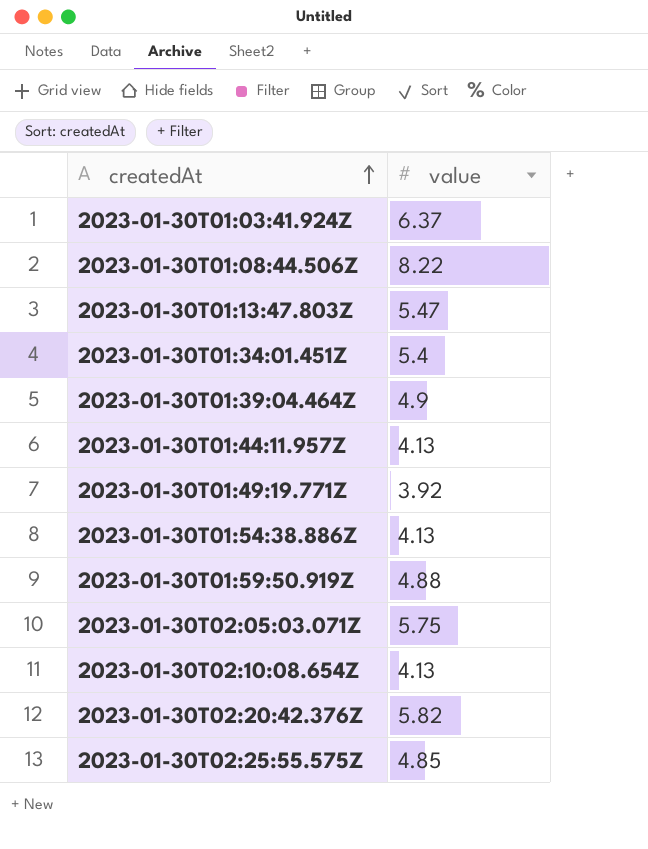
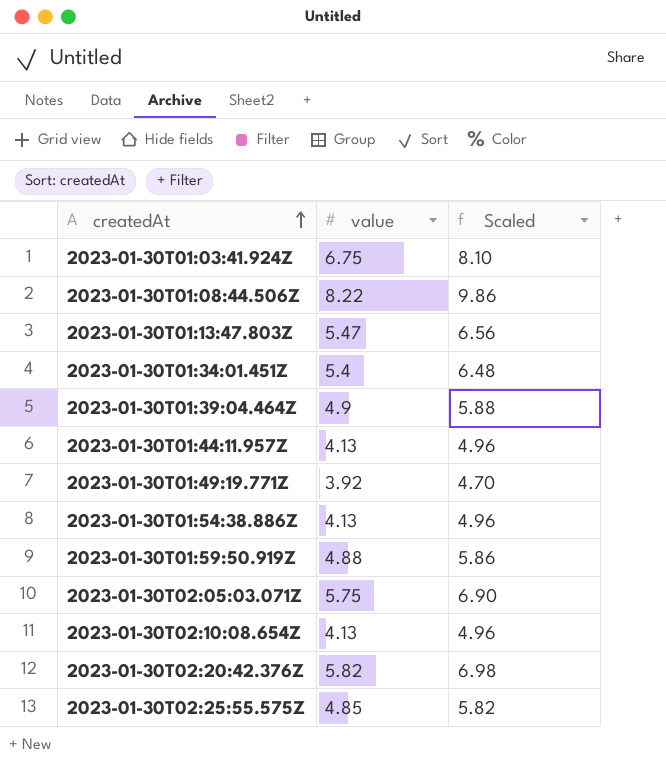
column Scaled | formula: none -> [value] * 1.2
2023-01-30T01:03:41.924Z | value: 6.37 -> 6.75

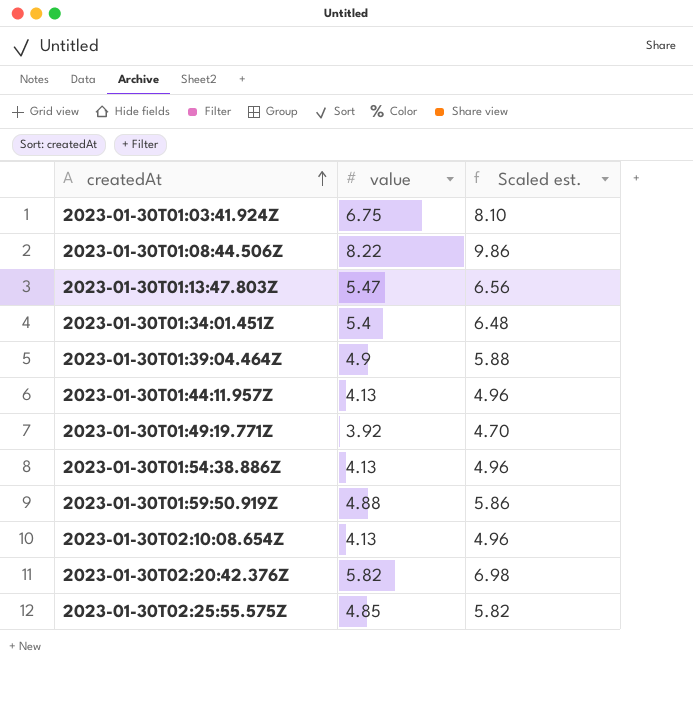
column name: Scaled -> Scaled est.
row 2023-01-30T02:05:03.071Z: 5.75 | 6.90 -> none

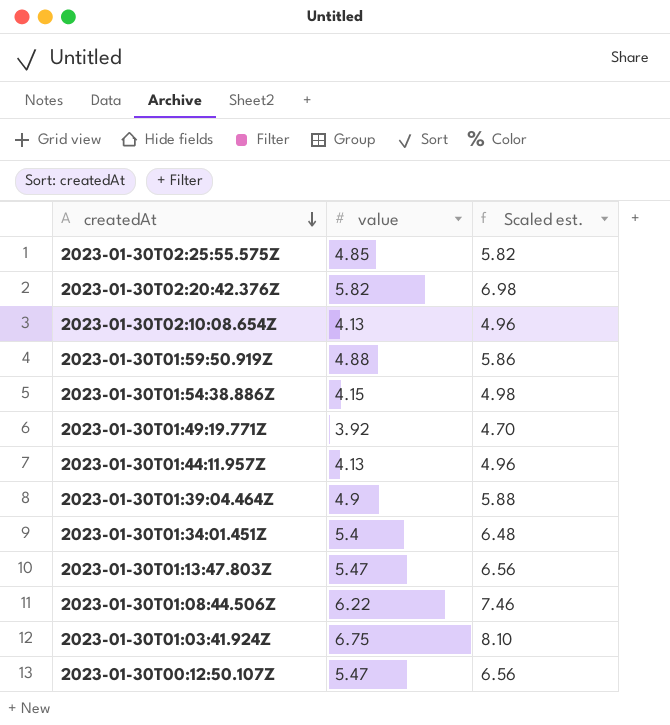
row order: createdAt ascending -> createdAt descending
2023-01-30T01:54:38.886Z | value: 4.13 -> 4.15
2023-01-30T01:54:38.886Z | Scaled est.: 4.96 -> 4.98
2023-01-30T01:08:44.506Z | value: 8.22 -> 6.22
2023-01-30T01:08:44.506Z | Scaled est.: 9.86 -> 7.46
row 2023-01-30T00:12:50.107Z: none -> 5.47 | 6.56

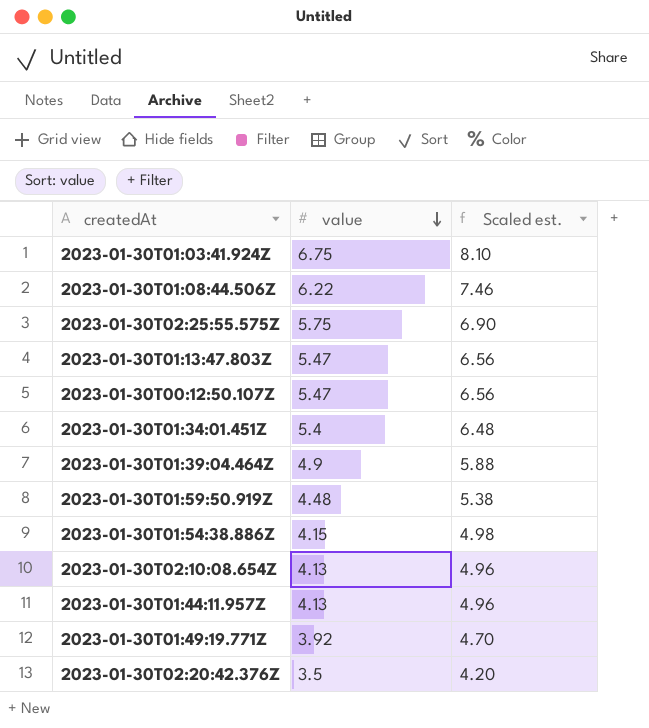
row order: createdAt descending -> value descending
2023-01-30T02:25:55.575Z | value: 4.85 -> 5.75
2023-01-30T02:25:55.575Z | Scaled est.: 5.82 -> 6.90
2023-01-30T01:59:50.919Z | value: 4.88 -> 4.48
2023-01-30T01:59:50.919Z | Scaled est.: 5.86 -> 5.38
2023-01-30T02:20:42.376Z | value: 5.82 -> 3.5
2023-01-30T02:20:42.376Z | Scaled est.: 6.98 -> 4.20

